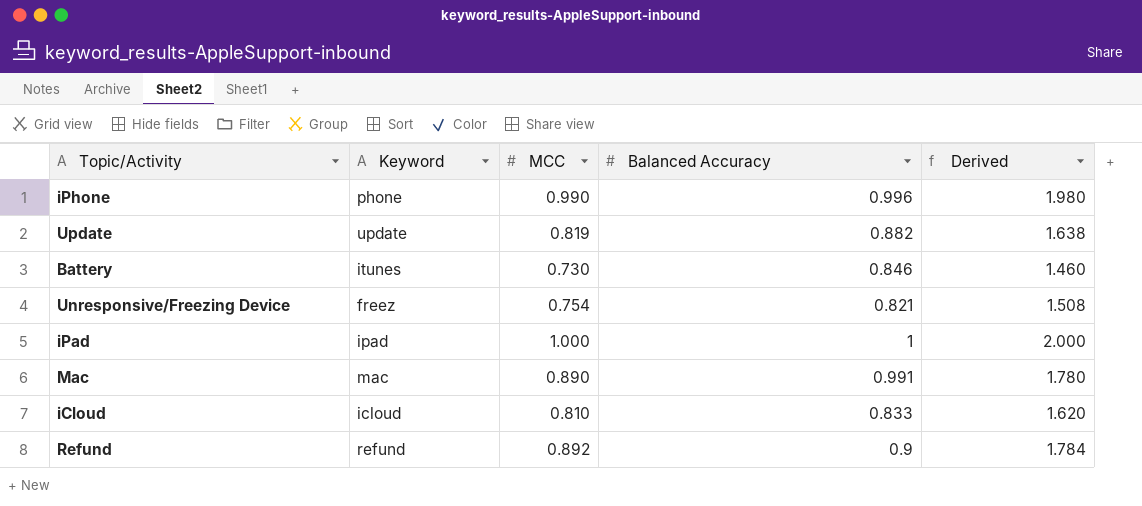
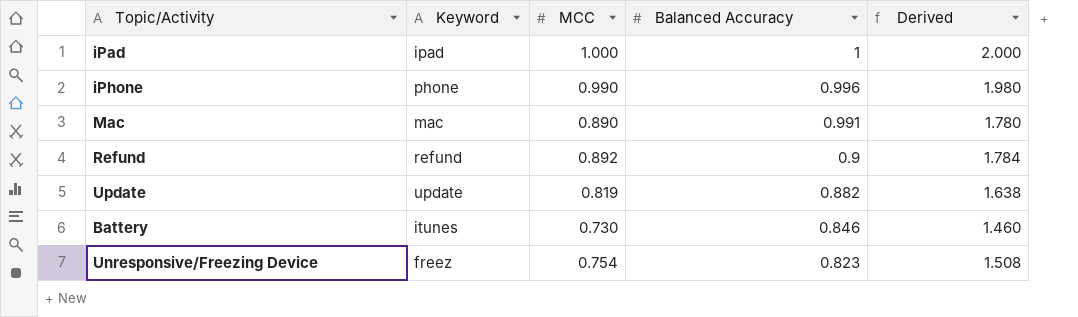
row order: none -> Balanced Accuracy descending
row iCloud: icloud | 0.810 | 0.833 | 1.620 -> none
Unresponsive/Freezing Device | Balanced Accuracy: 0.821 -> 0.823

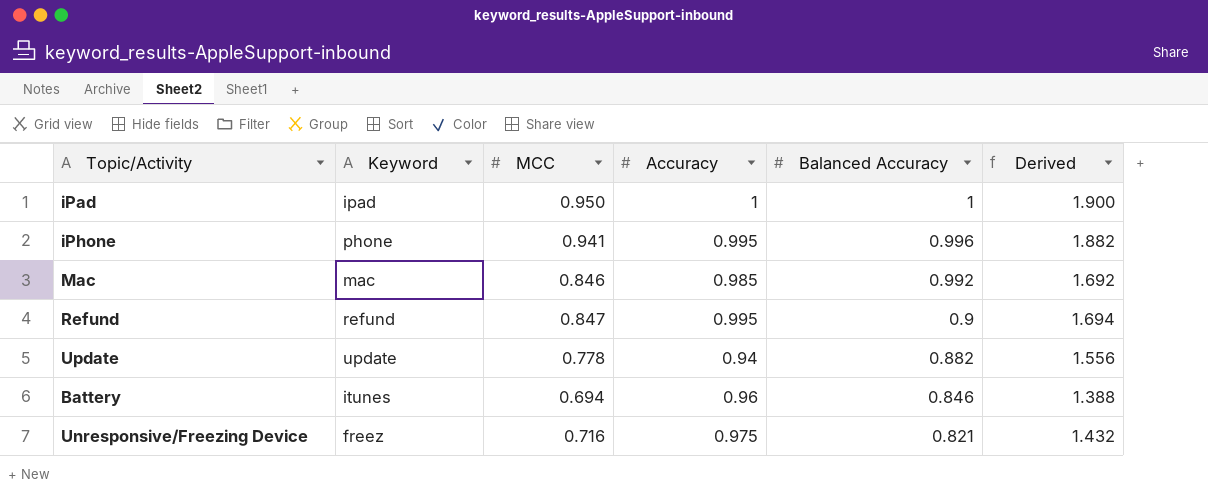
column Accuracy | position: none -> 4
iPad | MCC: 1.000 -> 0.950
iPad | Derived: 2.000 -> 1.900
iPhone | MCC: 0.990 -> 0.941
iPhone | Derived: 1.980 -> 1.882
Mac | MCC: 0.890 -> 0.846
Mac | Balanced Accuracy: 0.991 -> 0.992
Mac | Derived: 1.780 -> 1.692
Refund | MCC: 0.892 -> 0.847
Refund | Derived: 1.784 -> 1.694
Update | MCC: 0.819 -> 0.778
Update | Derived: 1.638 -> 1.556
Battery | MCC: 0.730 -> 0.694
Battery | Derived: 1.460 -> 1.388
Unresponsive/Freezing Device | MCC: 0.754 -> 0.716
Unresponsive/Freezing Device | Balanced Accuracy: 0.823 -> 0.821
Unresponsive/Freezing Device | Derived: 1.508 -> 1.432

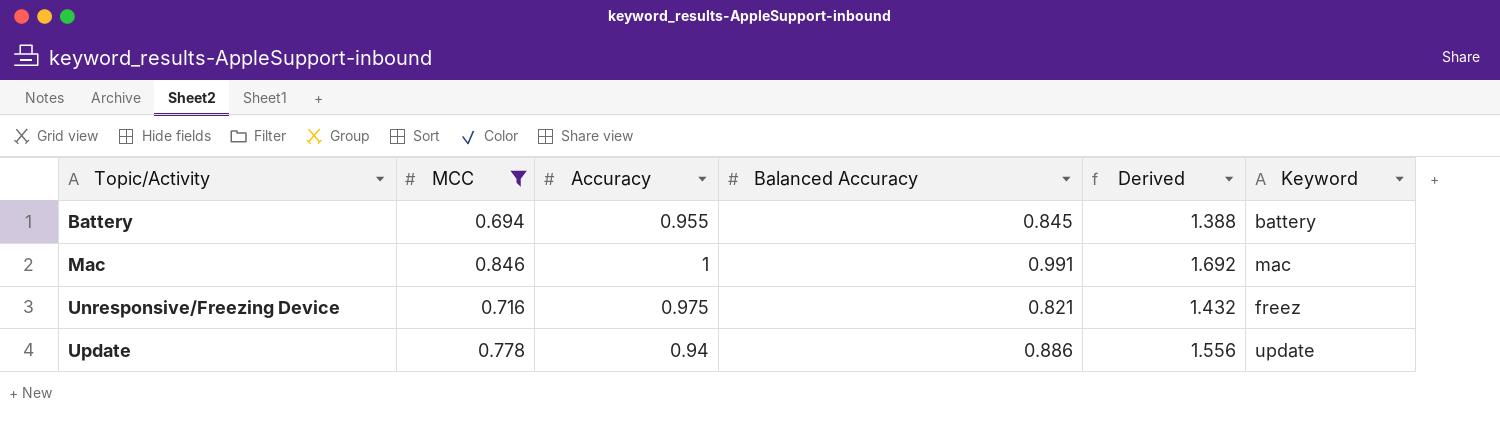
filter: none -> MCC <= 0.846
row order: Balanced Accuracy descending -> Topic/Activity ascending
column Keyword | position: 2 -> 6
Battery | Accuracy: 0.96 -> 0.955
Battery | Balanced Accuracy: 0.846 -> 0.845
Battery | Keyword: itunes -> battery
Mac | Accuracy: 0.985 -> 1
Mac | Balanced Accuracy: 0.992 -> 0.991
Update | Balanced Accuracy: 0.882 -> 0.886

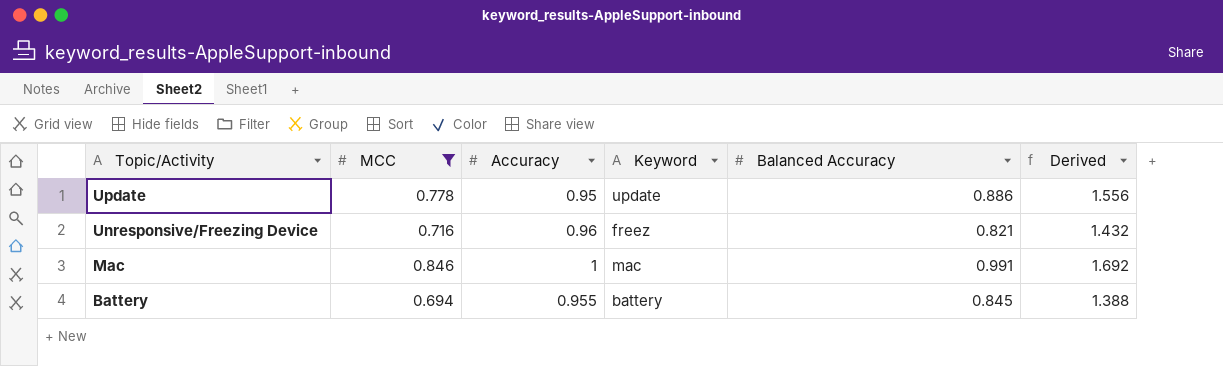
row order: Topic/Activity ascending -> Topic/Activity descending
column Keyword | position: 6 -> 4
Update | Accuracy: 0.94 -> 0.95
Unresponsive/Freezing Device | Accuracy: 0.975 -> 0.96

